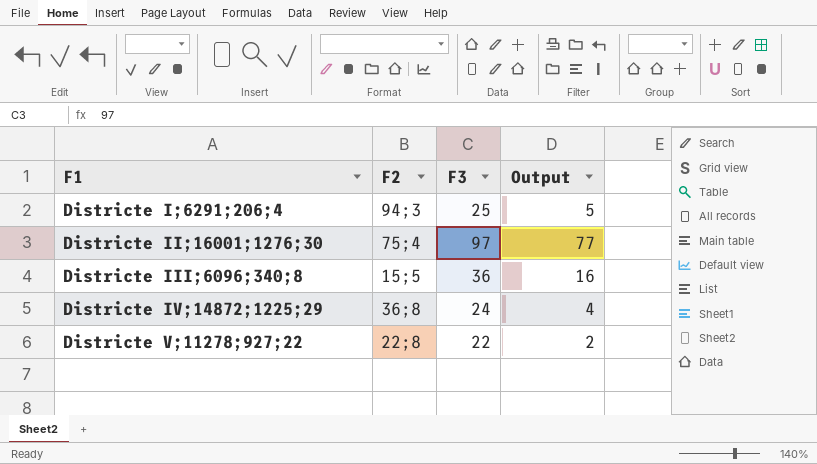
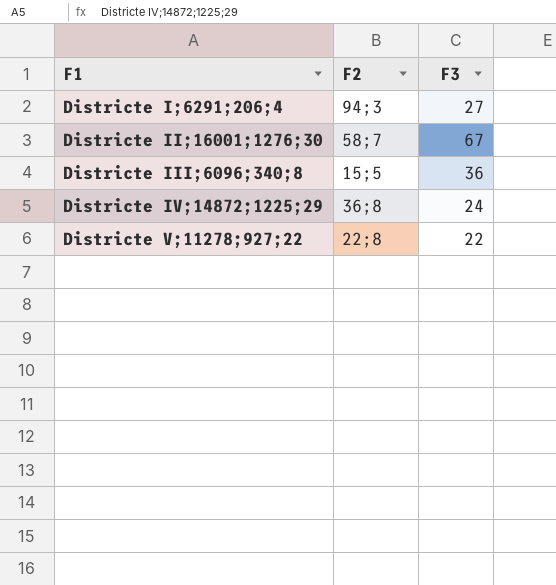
column Output | formula: [F3] - 20 -> none
Districte I;6291;206;4 | F3: 25 -> 27
Districte II;16001;1276;30 | F2: 75;4 -> 58;7
Districte II;16001;1276;30 | F3: 97 -> 67

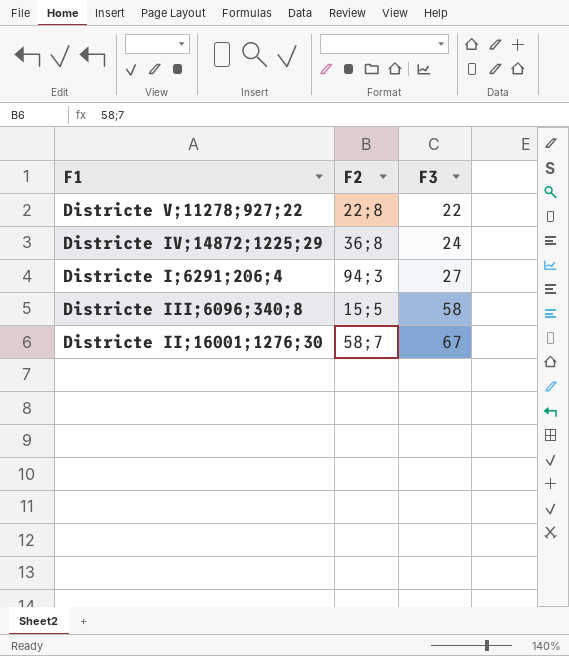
row order: F1 ascending -> F3 ascending
Districte III;6096;340;8 | F3: 36 -> 58

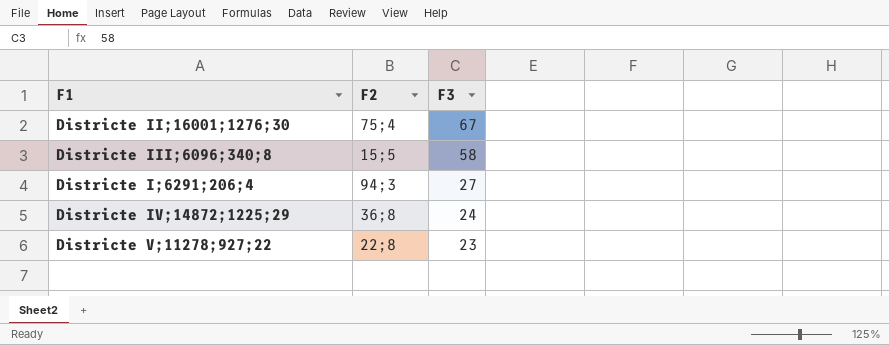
row order: F3 ascending -> F3 descending
Districte II;16001;1276;30 | F2: 58;7 -> 75;4
Districte V;11278;927;22 | F3: 22 -> 23

